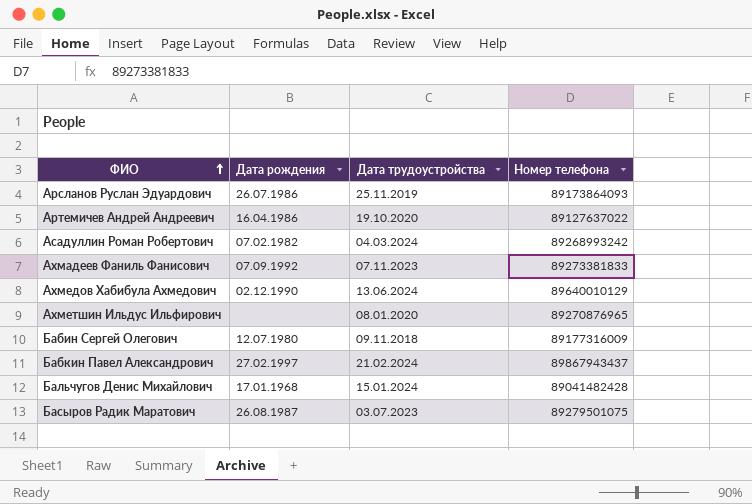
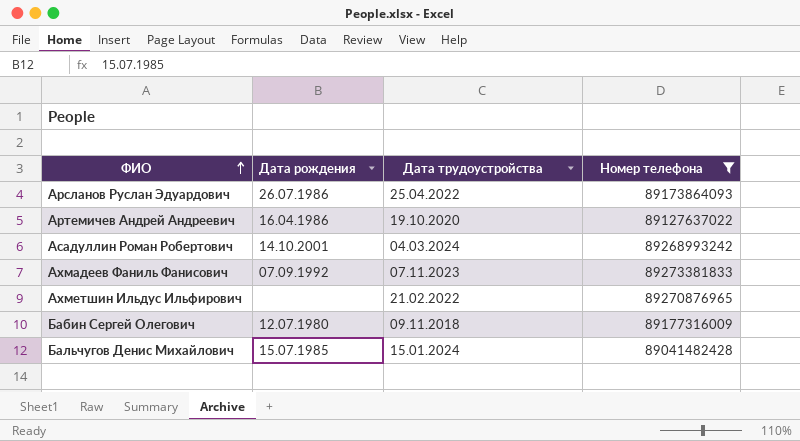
filter: none -> Номер телефона <= 89273381833
Арсланов Руслан Эдуардович | Дата трудоустройства: 25.11.2019 -> 25.04.2022
Асадуллин Роман Робертович | Дата рождения: 07.02.1982 -> 14.10.2001
Ахметшин Ильдус Ильфирович | Дата трудоустройства: 08.01.2020 -> 21.02.2022
Бальчугов Денис Михайлович | Дата рождения: 17.01.1968 -> 15.07.1985

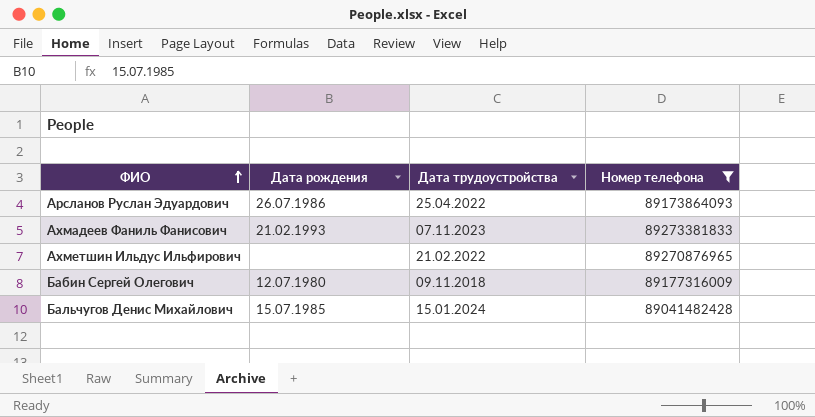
row Артемичев Андрей Андреевич: 16.04.1986 | 19.10.2020 | 89127637022 -> none
row Асадуллин Роман Робертович: 14.10.2001 | 04.03.2024 | 89268993242 -> none
Ахмадеев Фаниль Фанисович | Дата рождения: 07.09.1992 -> 21.02.1993

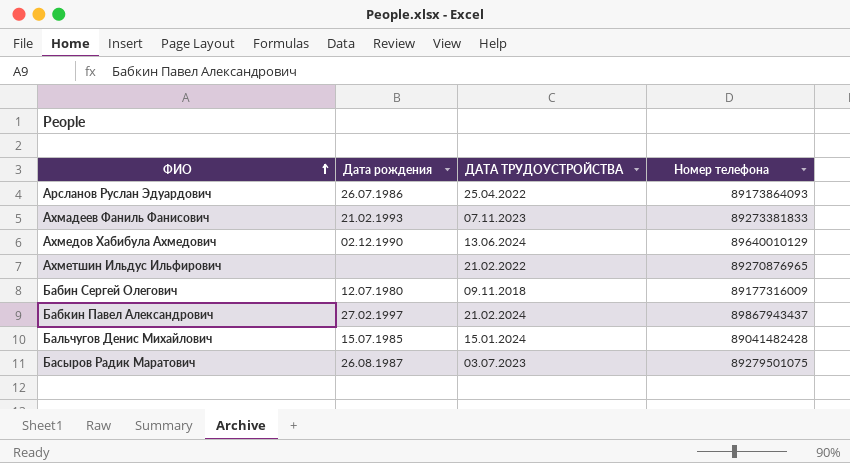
filter: Номер телефона <= 89273381833 -> none
column name: Дата трудоустройства -> ДАТА ТРУДОУСТРОЙСТВА

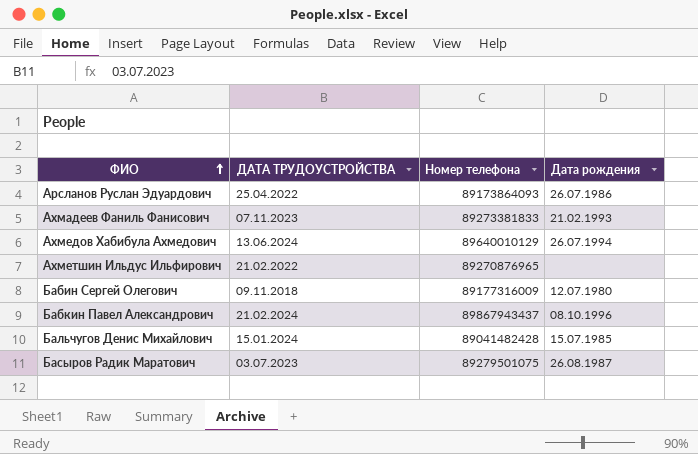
column Дата рождения | position: 2 -> 4
Ахмедов Хабибула Ахмедович | Дата рождения: 02.12.1990 -> 26.07.1994
Бабкин Павел Александрович | Дата рождения: 27.02.1997 -> 08.10.1996

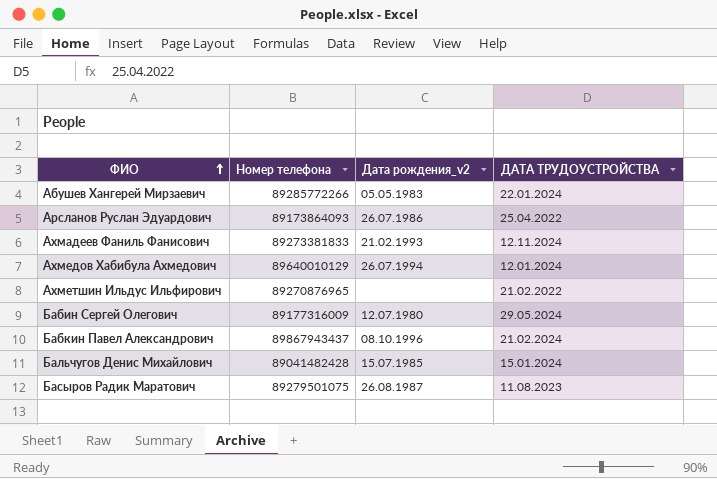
column name: Дата рождения -> Дата рождения_v2
column ДАТА ТРУДОУСТРОЙСТВА | position: 2 -> 4
row Абушев Хангерей Мирзаевич: none -> 89285772266 | 05.05.1983 | 22.01.2024
Ахмадеев Фаниль Фанисович | ДАТА ТРУДОУСТРОЙСТВА: 07.11.2023 -> 12.11.2024
Ахмедов Хабибула Ахмедович | ДАТА ТРУДОУСТРОЙСТВА: 13.06.2024 -> 12.01.2024
Бабин Сергей Олегович | ДАТА ТРУДОУСТРОЙСТВА: 09.11.2018 -> 29.05.2024
Басыров Радик Маратович | ДАТА ТРУДОУСТРОЙСТВА: 03.07.2023 -> 11.08.2023

